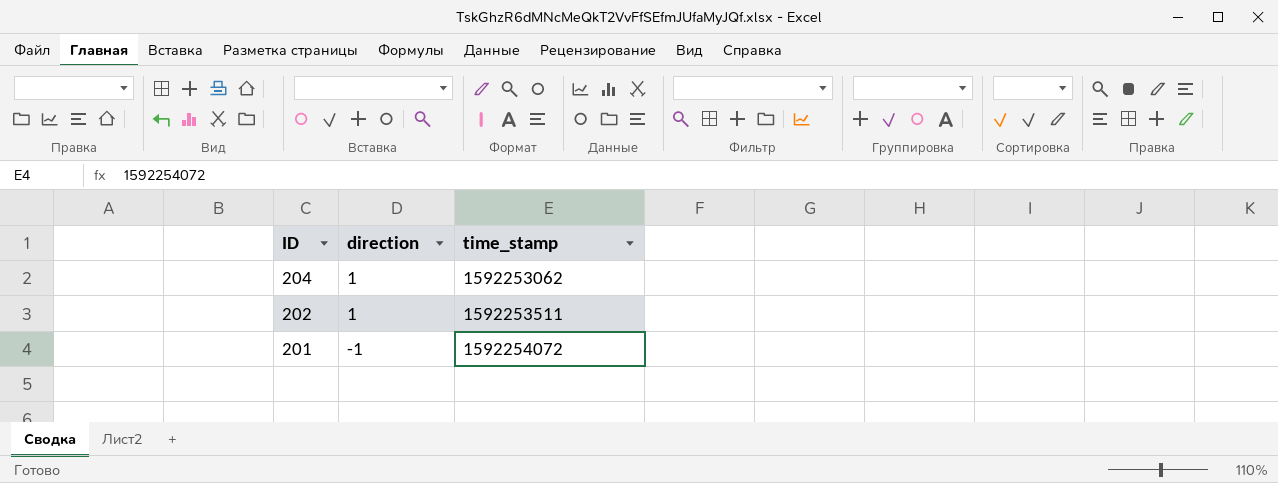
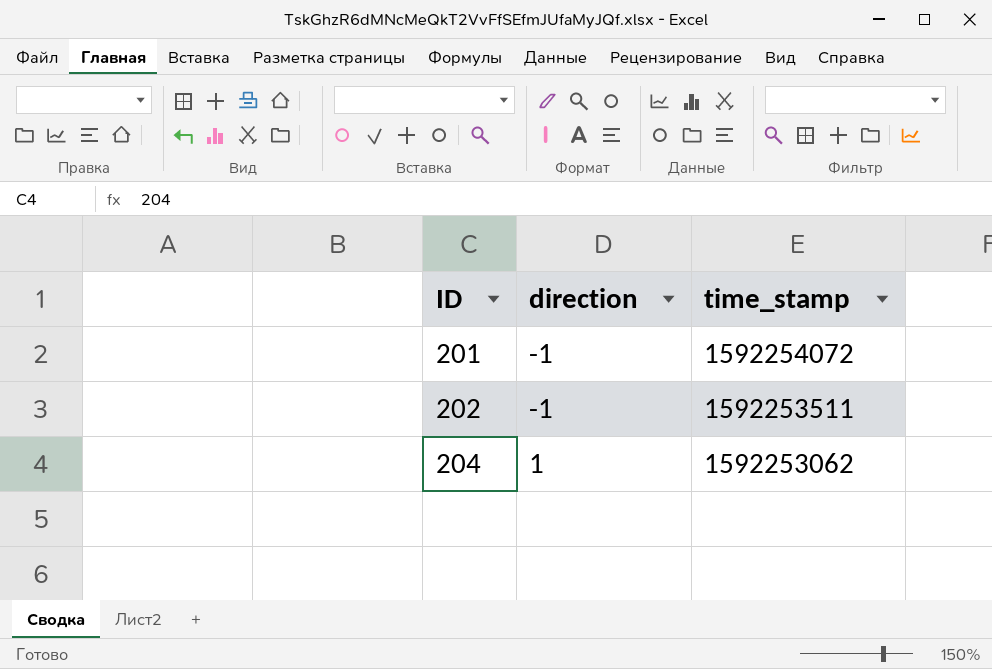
row order: ID descending -> ID ascending
202 | direction: 1 -> -1

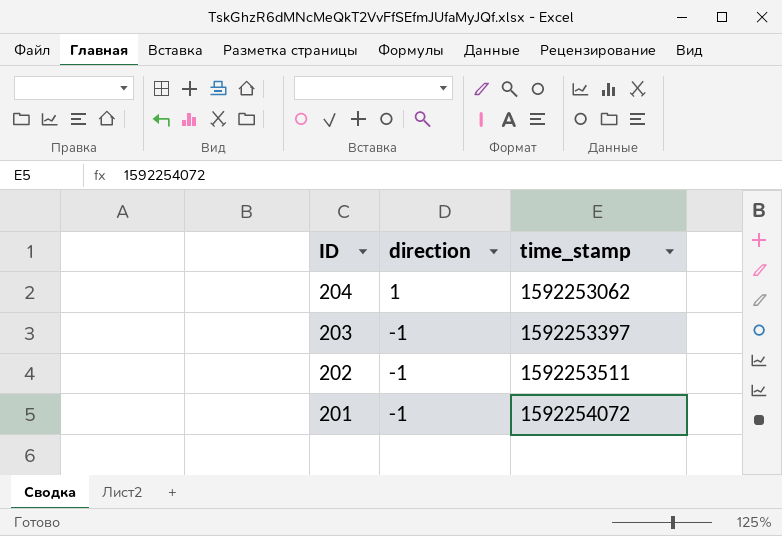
row order: ID ascending -> ID descending
row 203: none -> -1 | 1592253397

